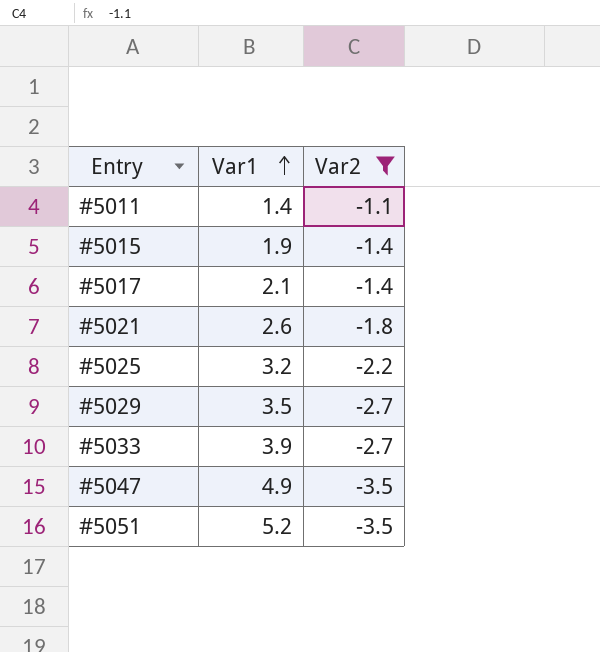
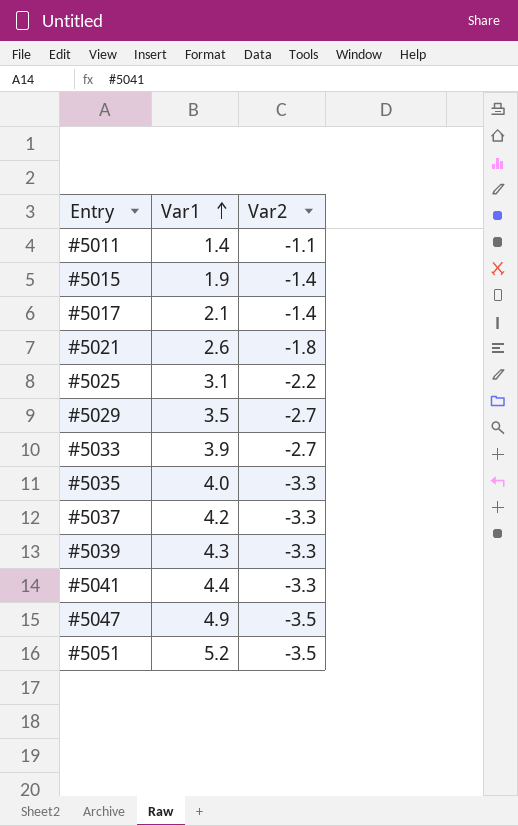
filter: Var2 != -3.3 -> none
#5025 | Var1: 3.2 -> 3.1

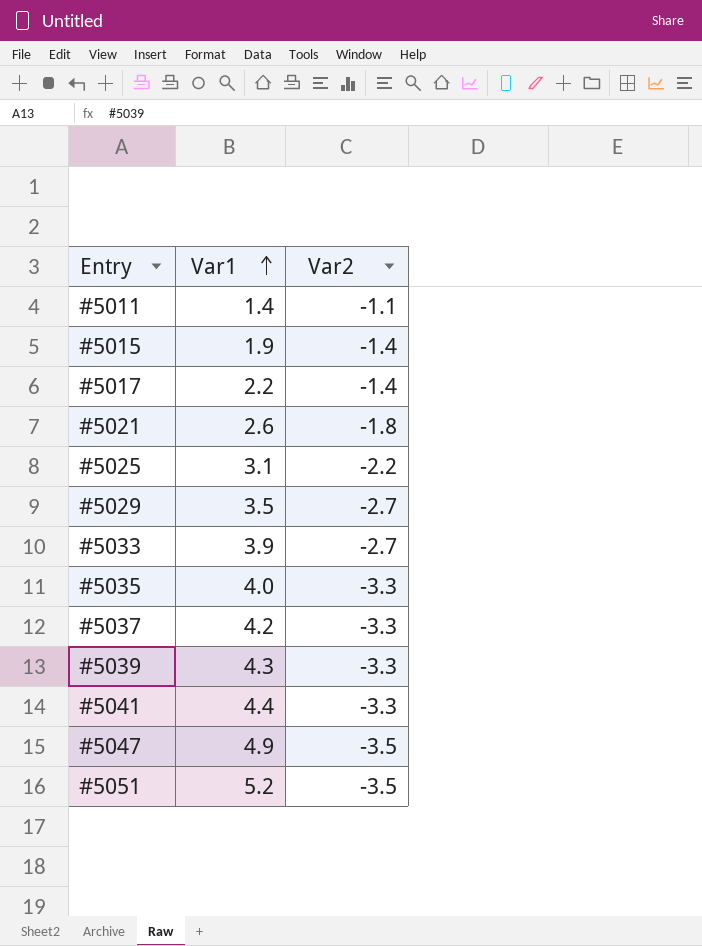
#5017 | Var1: 2.1 -> 2.2

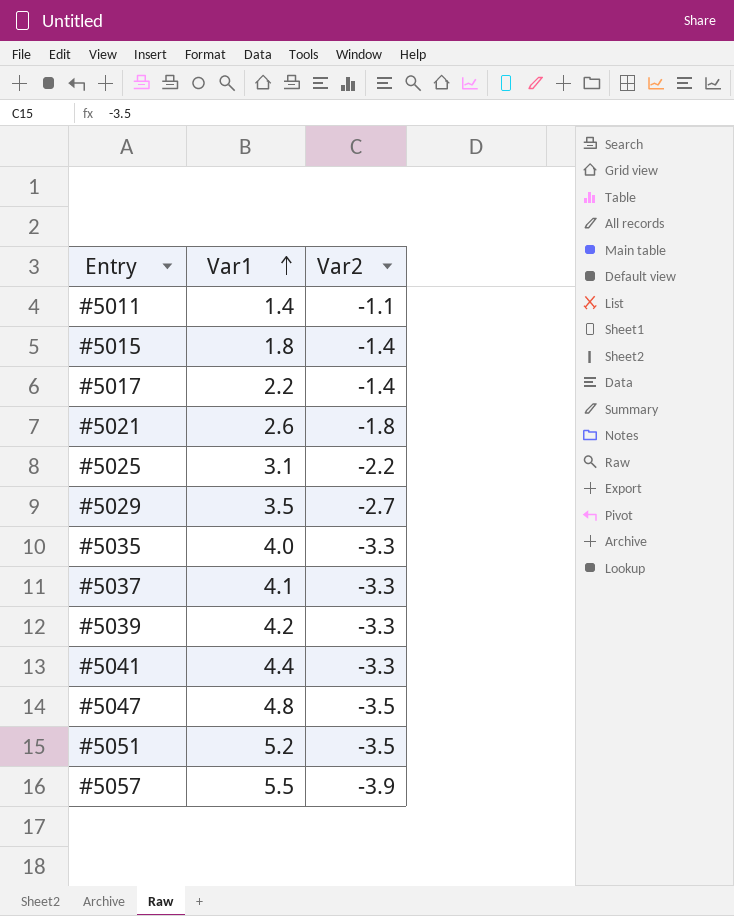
row #5033: 3.9 | -2.7 -> none
#5015 | Var1: 1.9 -> 1.8
#5037 | Var1: 4.2 -> 4.1
#5039 | Var1: 4.3 -> 4.2
#5047 | Var1: 4.9 -> 4.8
row #5057: none -> 5.5 | -3.9

